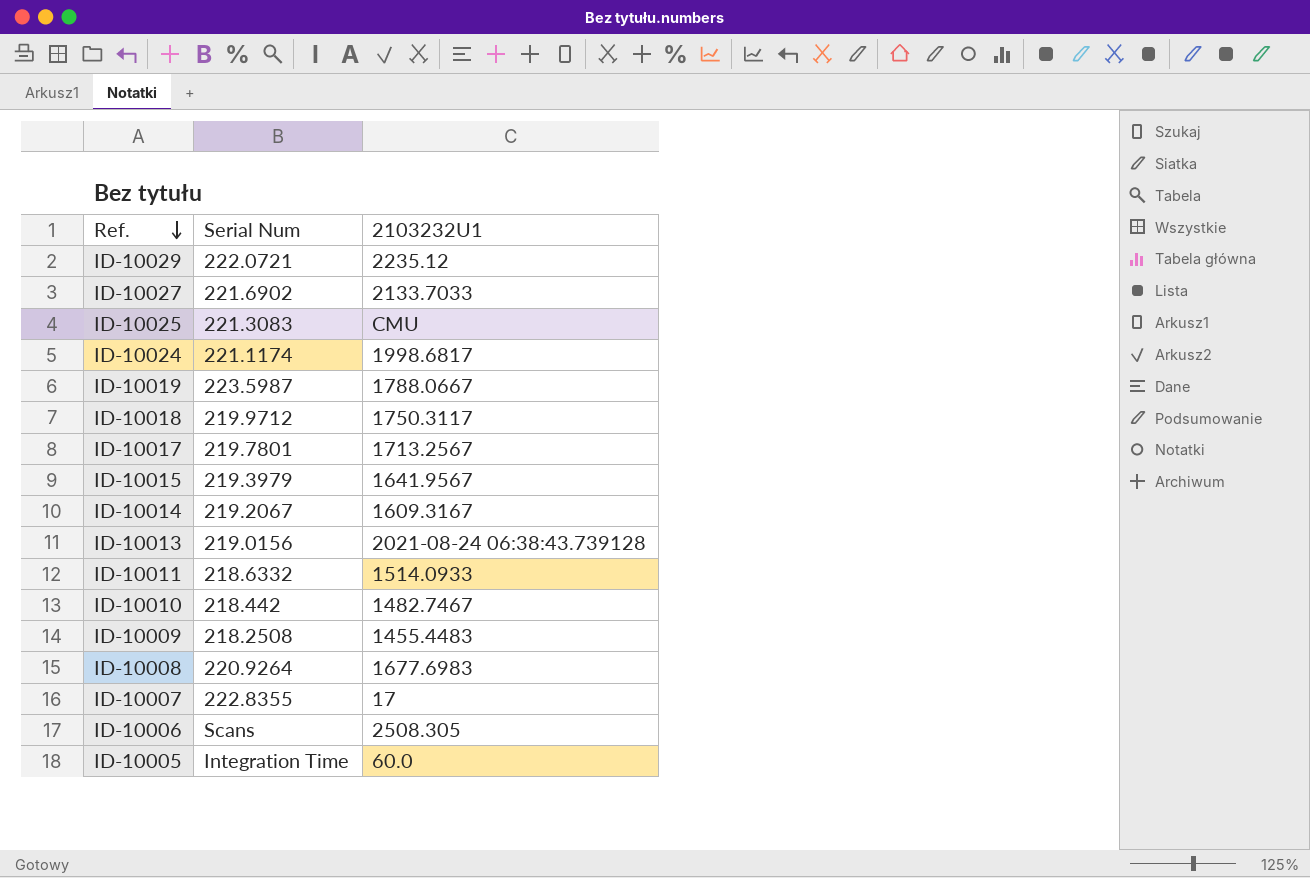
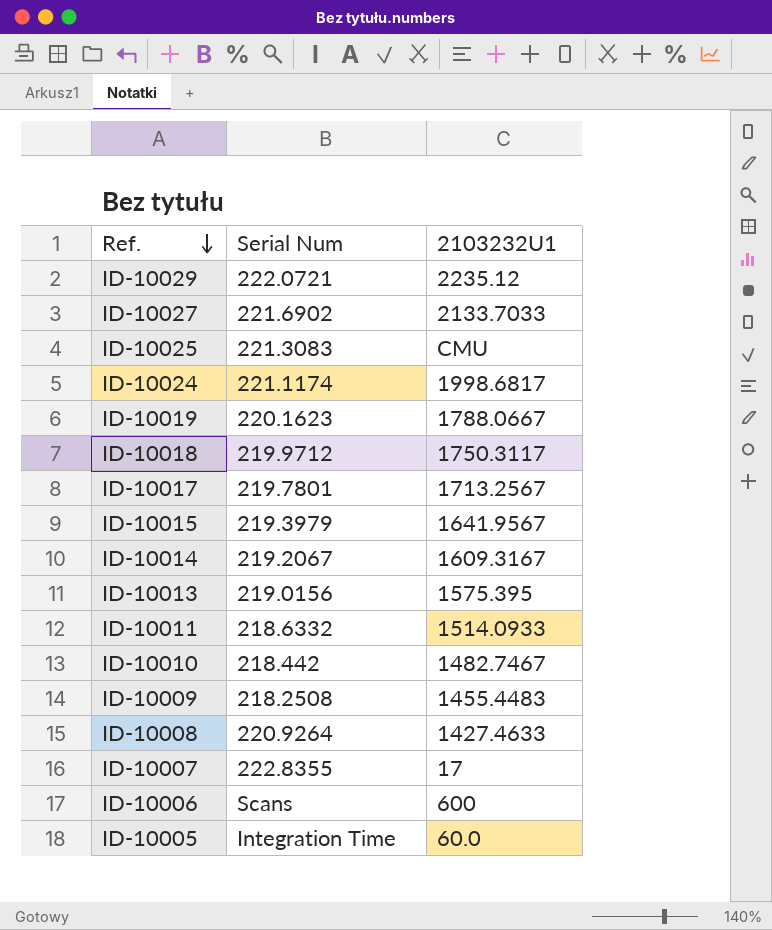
ID-10019 | Serial Num: 223.5987 -> 220.1623
ID-10013 | 2103232U1: 2021-08-24 06:38:43.739128 -> 1575.395
ID-10008 | 2103232U1: 1677.6983 -> 1427.4633
ID-10006 | 2103232U1: 2508.305 -> 600

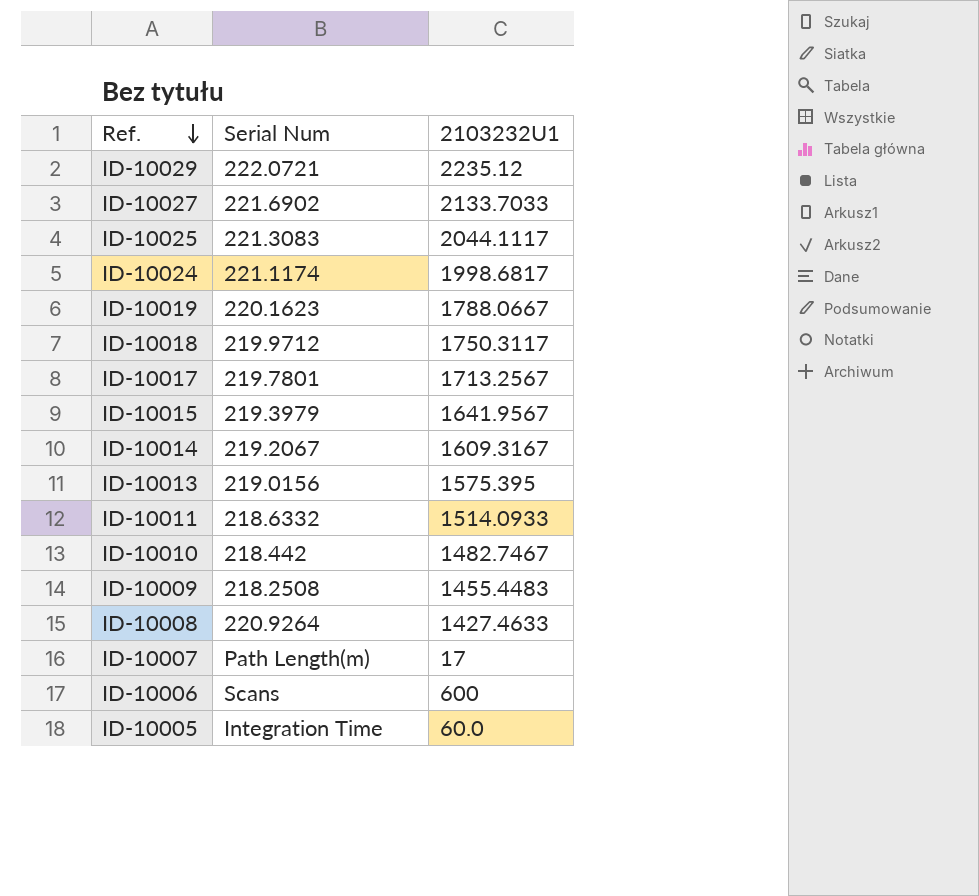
ID-10025 | 2103232U1: CMU -> 2044.1117
ID-10007 | Serial Num: 222.8355 -> Path Length(m)

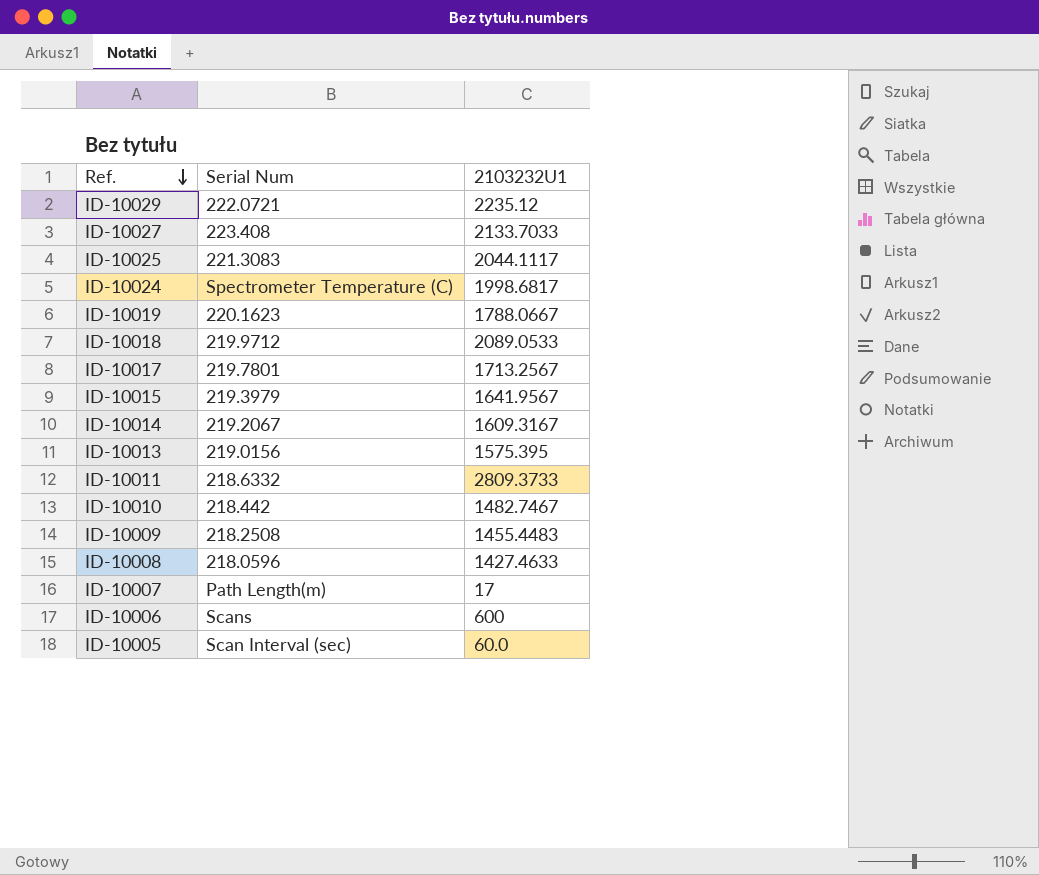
ID-10027 | Serial Num: 221.6902 -> 223.408
ID-10024 | Serial Num: 221.1174 -> Spectrometer Temperature (C)
ID-10018 | 2103232U1: 1750.3117 -> 2089.0533
ID-10011 | 2103232U1: 1514.0933 -> 2809.3733
ID-10008 | Serial Num: 220.9264 -> 218.0596
ID-10005 | Serial Num: Integration Time -> Scan Interval (sec)

